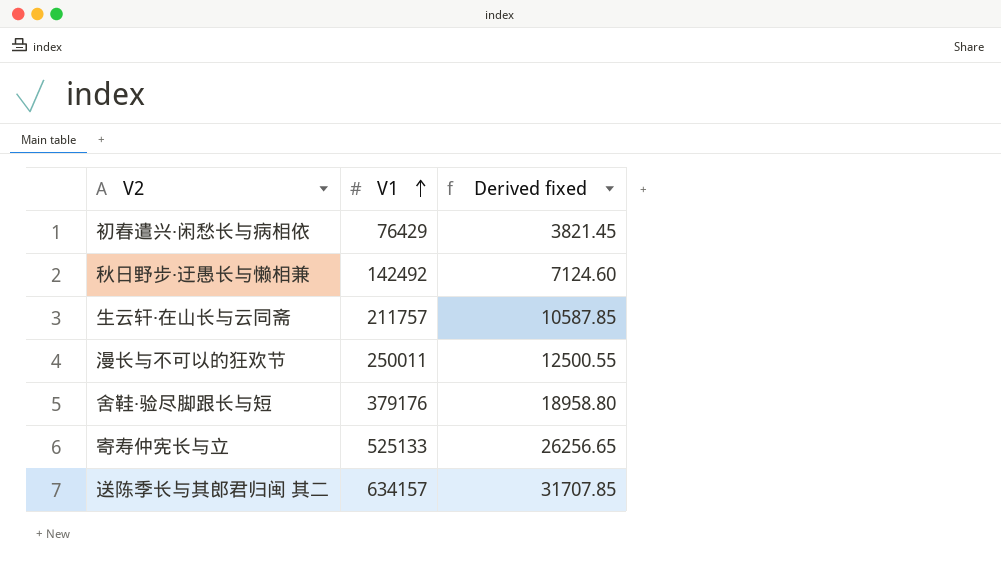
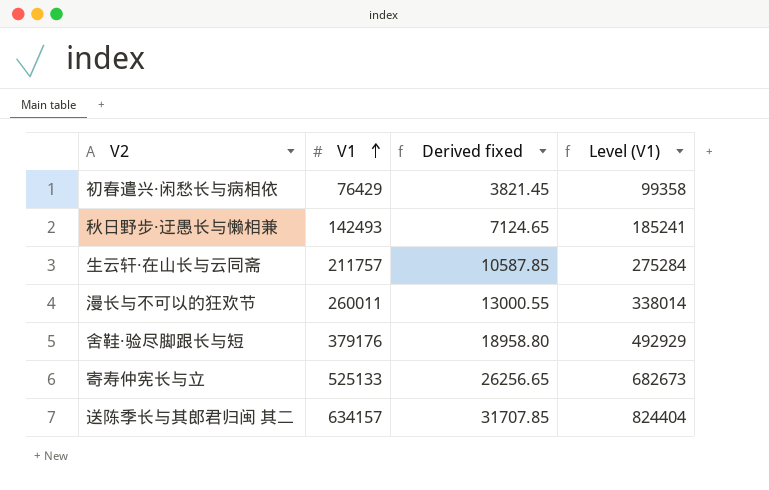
column Level (V1) | formula: none -> [V1] * 1.3
秋日野步·迂愚长与懒相兼 | V1: 142492 -> 142493
秋日野步·迂愚长与懒相兼 | Derived fixed: 7124.60 -> 7124.65
漫长与不可以的狂欢节 | V1: 250011 -> 260011
漫长与不可以的狂欢节 | Derived fixed: 12500.55 -> 13000.55

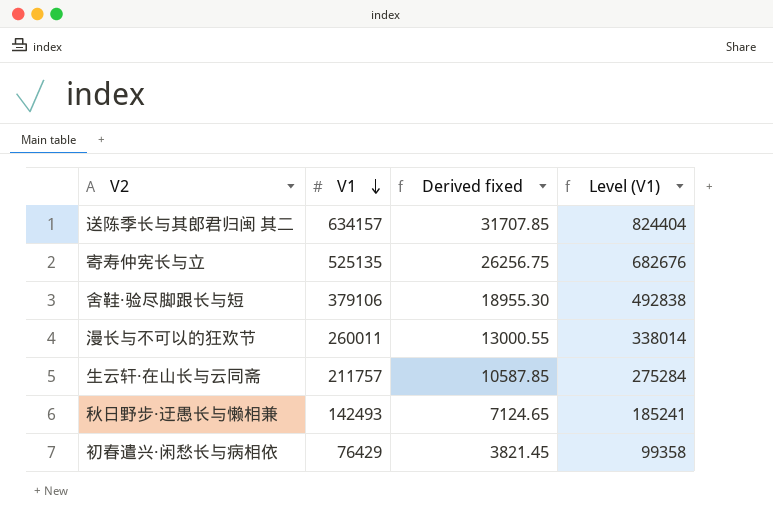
row order: V1 ascending -> V1 descending
寄寿仲宪长与立 | V1: 525133 -> 525135
寄寿仲宪长与立 | Derived fixed: 26256.65 -> 26256.75
寄寿仲宪长与立 | Level (V1): 682673 -> 682676
舍鞋·验尽脚跟长与短 | V1: 379176 -> 379106
舍鞋·验尽脚跟长与短 | Derived fixed: 18958.80 -> 18955.30
舍鞋·验尽脚跟长与短 | Level (V1): 492929 -> 492838

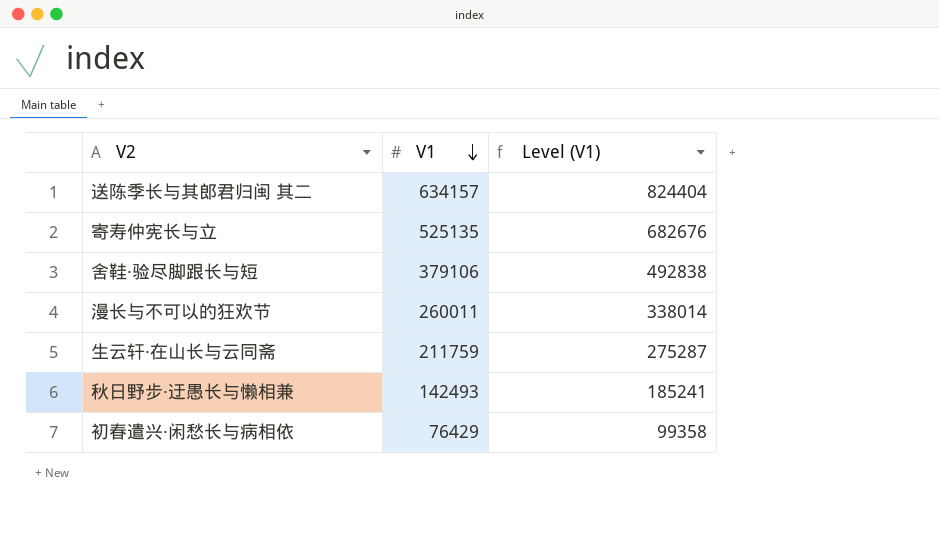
column Derived fixed | formula: [V1] * 0.05 -> none
生云轩·在山长与云同斋 | V1: 211757 -> 211759
生云轩·在山长与云同斋 | Level (V1): 275284 -> 275287

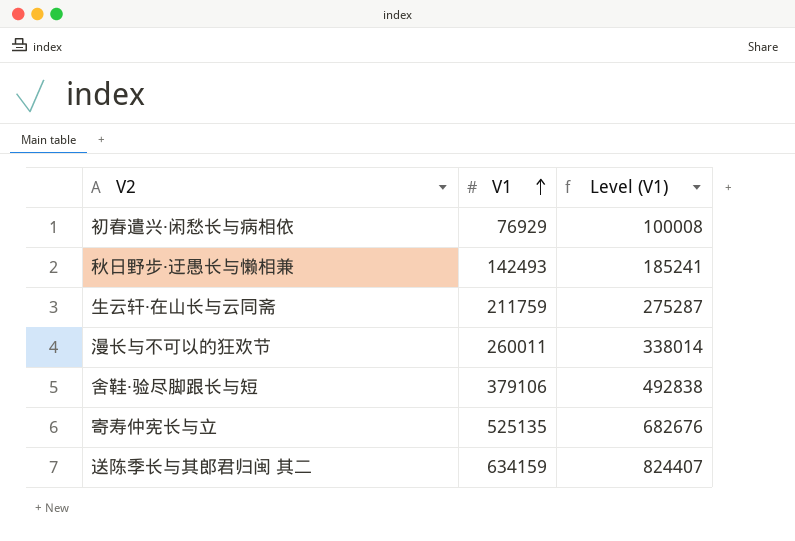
row order: V1 descending -> V1 ascending
初春遣兴·闲愁长与病相依 | V1: 76429 -> 76929
初春遣兴·闲愁长与病相依 | Level (V1): 99358 -> 100008
送陈季长与其郎君归闽 其二 | V1: 634157 -> 634159
送陈季长与其郎君归闽 其二 | Level (V1): 824404 -> 824407

